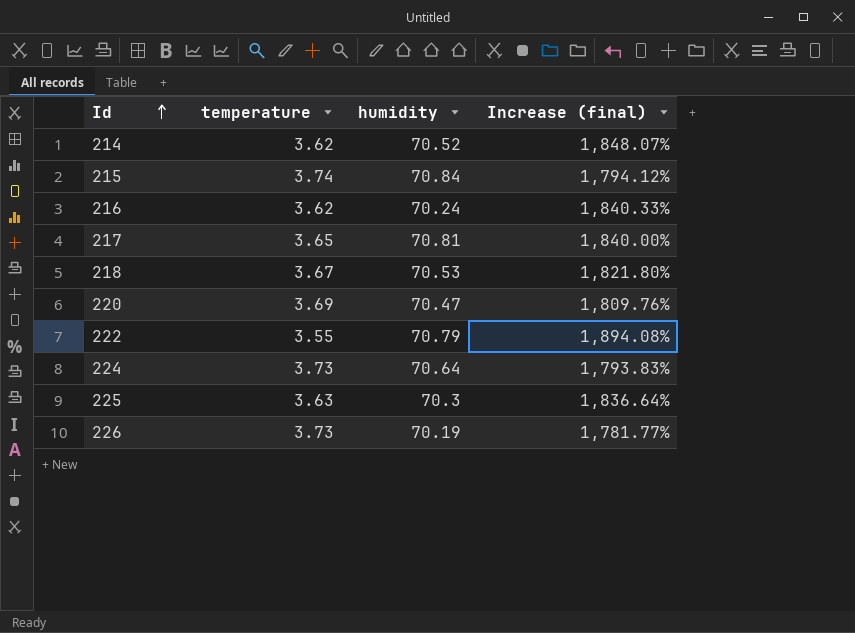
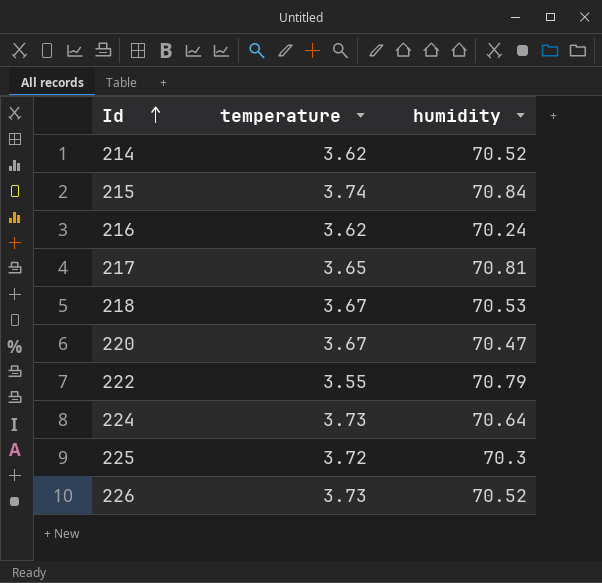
column Increase (final) | formula: ([humidity] - [temperature]) / [temperature] -> none
220 | temperature: 3.69 -> 3.67
225 | temperature: 3.63 -> 3.72
226 | humidity: 70.19 -> 70.52

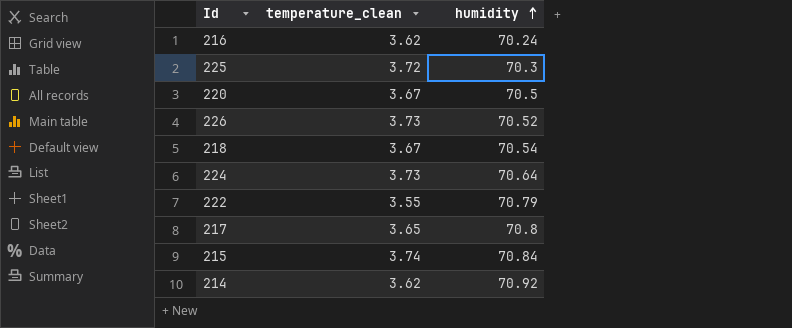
row order: Id ascending -> humidity ascending
column name: temperature -> temperature_clean
220 | humidity: 70.47 -> 70.5
218 | humidity: 70.53 -> 70.54
217 | humidity: 70.81 -> 70.8
214 | humidity: 70.52 -> 70.92

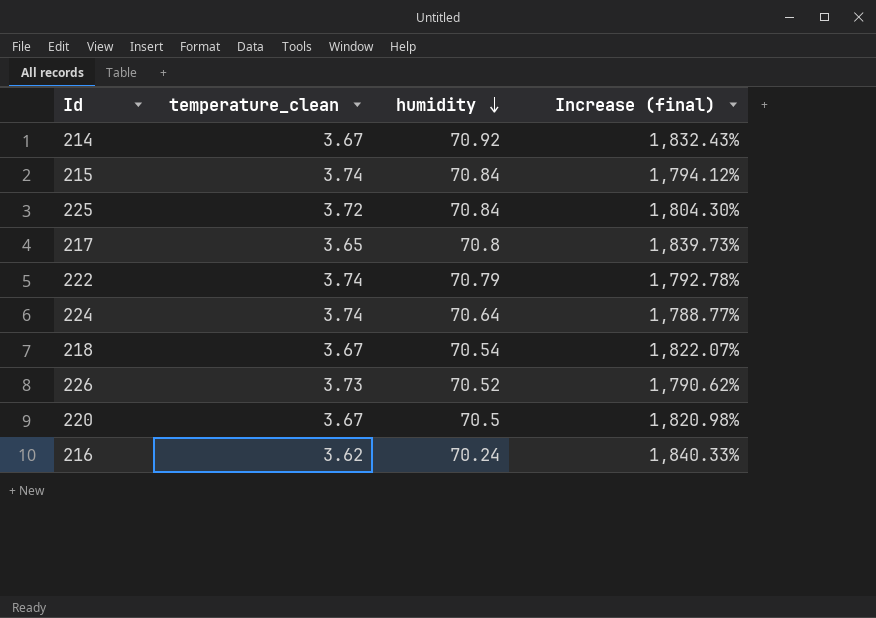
row order: humidity ascending -> humidity descending
column Increase (final) | formula: none -> ([humidity] - [temperature_clean]) / [temperature_clean]
214 | temperature_clean: 3.62 -> 3.67
225 | humidity: 70.3 -> 70.84
222 | temperature_clean: 3.55 -> 3.74
224 | temperature_clean: 3.73 -> 3.74

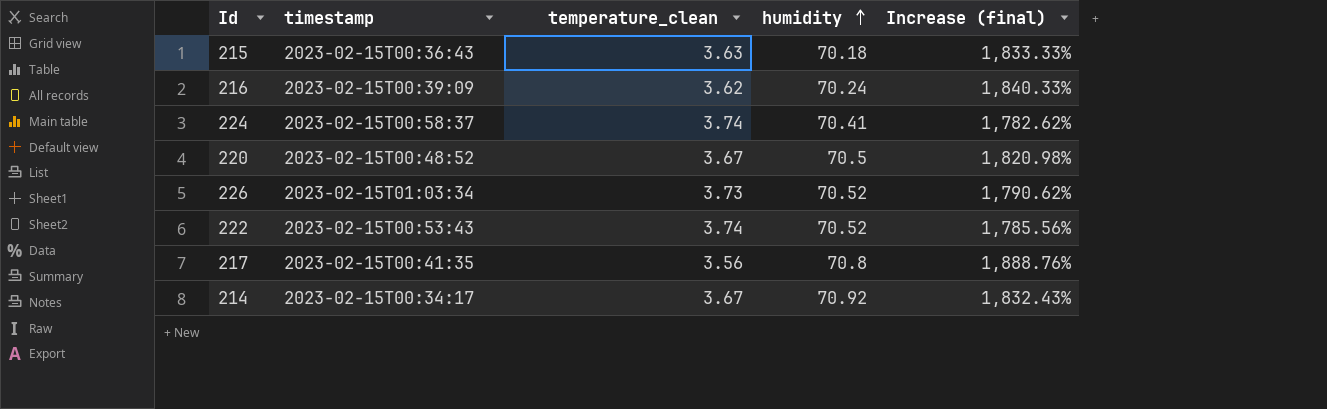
row order: humidity descending -> humidity ascending
column timestamp | position: none -> 2
row 225: 3.72 | 70.84 | 1,804.30% -> none
row 218: 3.67 | 70.54 | 1,822.07% -> none
215 | temperature_clean: 3.74 -> 3.63
215 | humidity: 70.84 -> 70.18
215 | Increase (final): 1,794.12% -> 1,833.33%
224 | humidity: 70.64 -> 70.41
224 | Increase (final): 1,788.77% -> 1,782.62%
222 | humidity: 70.79 -> 70.52
222 | Increase (final): 1,792.78% -> 1,785.56%
217 | temperature_clean: 3.65 -> 3.56
217 | Increase (final): 1,839.73% -> 1,888.76%

